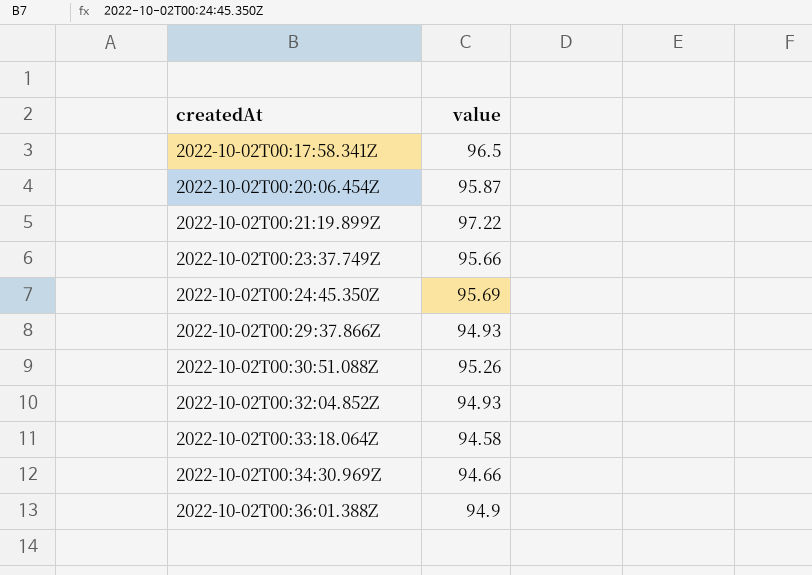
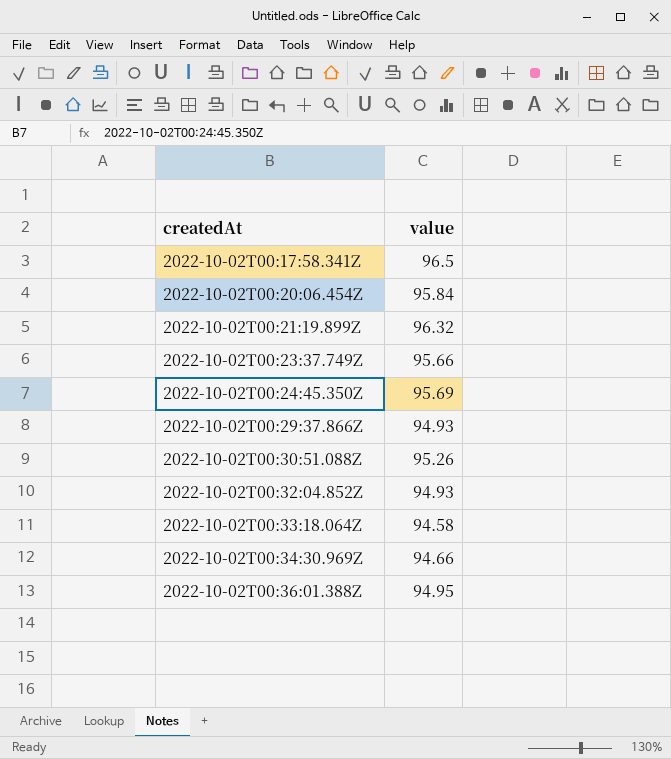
2022-10-02T00:20:06.454Z | value: 95.87 -> 95.84
2022-10-02T00:21:19.899Z | value: 97.22 -> 96.32
2022-10-02T00:36:01.388Z | value: 94.9 -> 94.95

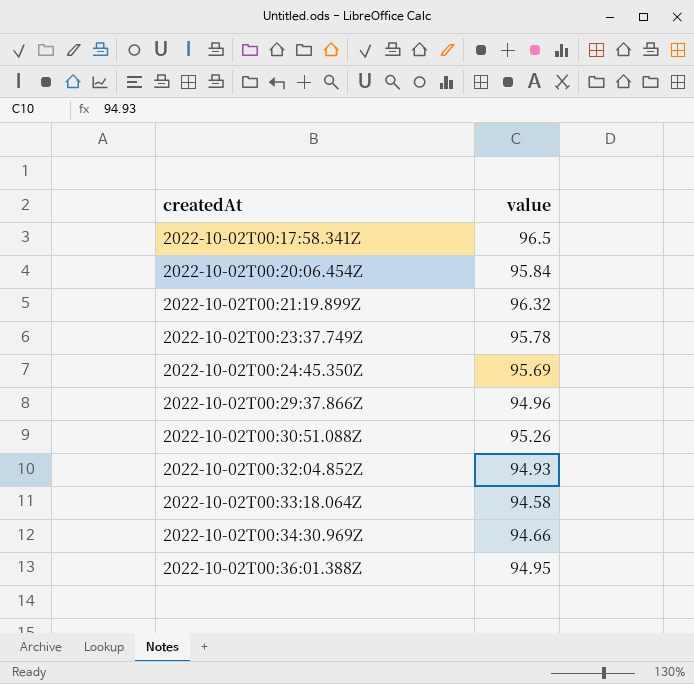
2022-10-02T00:23:37.749Z | value: 95.66 -> 95.78
2022-10-02T00:29:37.866Z | value: 94.93 -> 94.96

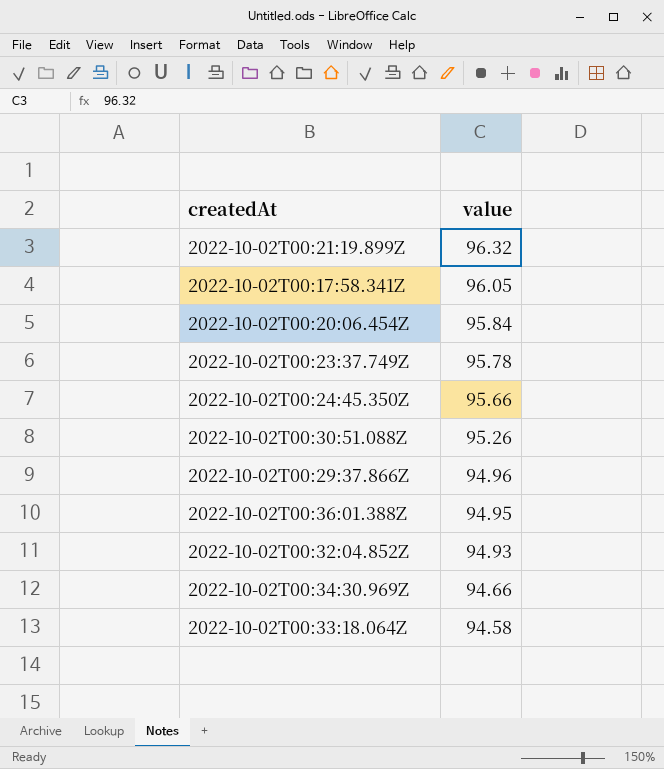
row order: createdAt ascending -> value descending
2022-10-02T00:17:58.341Z | value: 96.5 -> 96.05
2022-10-02T00:24:45.350Z | value: 95.69 -> 95.66

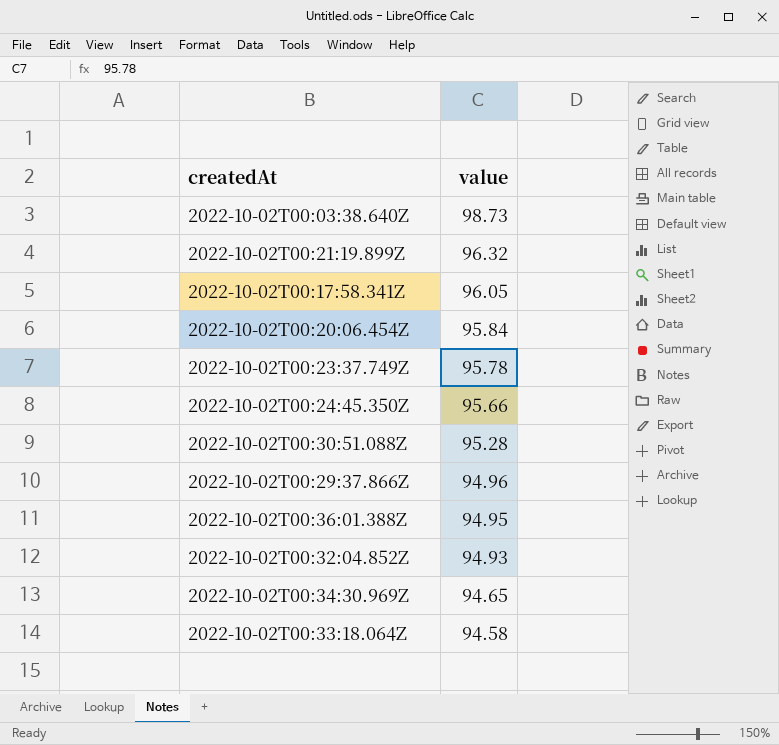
row 2022-10-02T00:03:38.640Z: none -> 98.73
2022-10-02T00:30:51.088Z | value: 95.26 -> 95.28
2022-10-02T00:34:30.969Z | value: 94.66 -> 94.65

